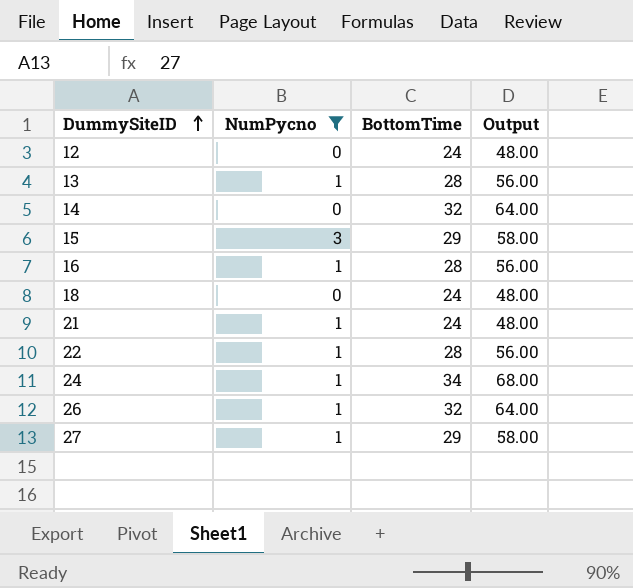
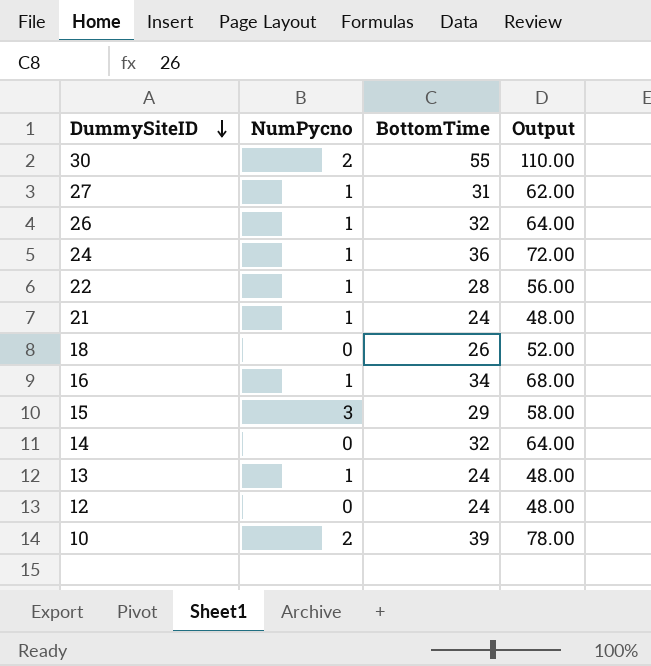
filter: NumPycno != 2 -> none
row order: DummySiteID ascending -> DummySiteID descending
27 | BottomTime: 29 -> 31
27 | Output: 58.00 -> 62.00
24 | BottomTime: 34 -> 36
24 | Output: 68.00 -> 72.00
18 | BottomTime: 24 -> 26
18 | Output: 48.00 -> 52.00
16 | BottomTime: 28 -> 34
16 | Output: 56.00 -> 68.00
13 | BottomTime: 28 -> 24
13 | Output: 56.00 -> 48.00

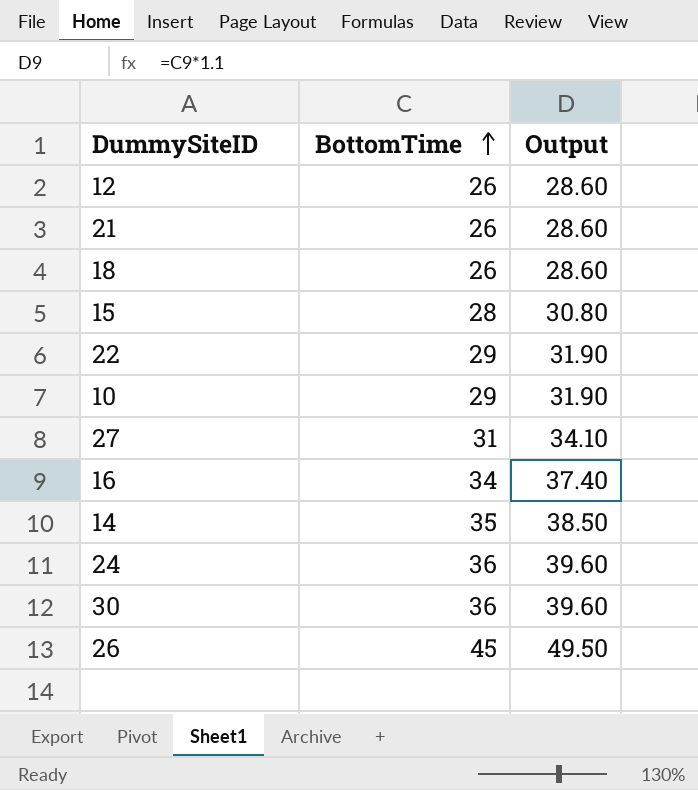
row order: DummySiteID descending -> BottomTime ascending
column NumPycno | position: 2 -> none
column Output | formula: [BottomTime] * 2 -> [BottomTime] * 1.1
row 13: 1 | 24 | 48.00 -> none
12 | BottomTime: 24 -> 26
21 | BottomTime: 24 -> 26
15 | BottomTime: 29 -> 28
22 | BottomTime: 28 -> 29
10 | BottomTime: 39 -> 29
14 | BottomTime: 32 -> 35
30 | BottomTime: 55 -> 36
26 | BottomTime: 32 -> 45

